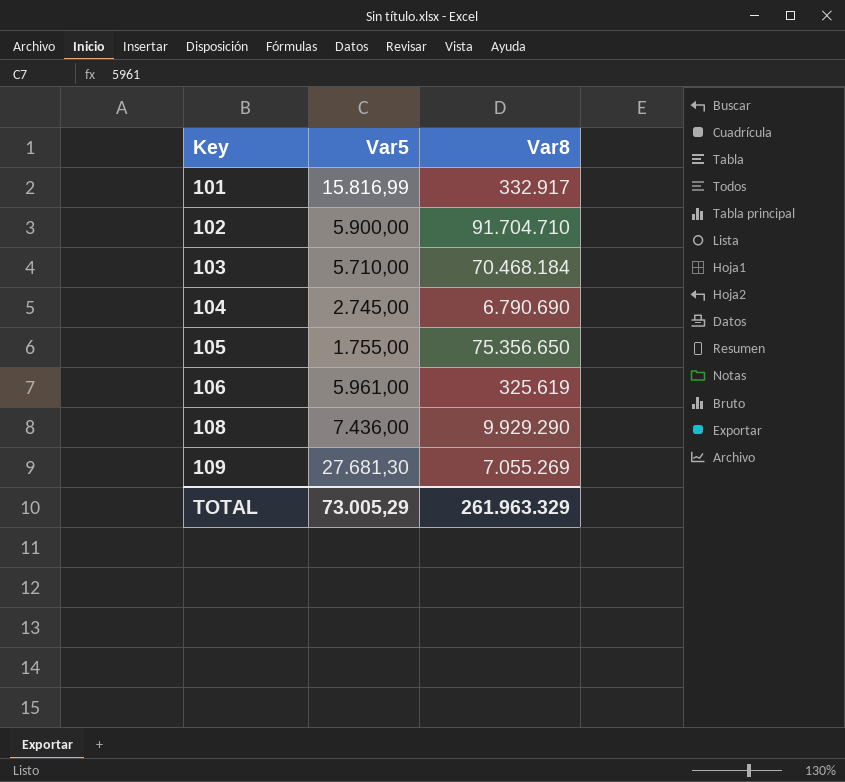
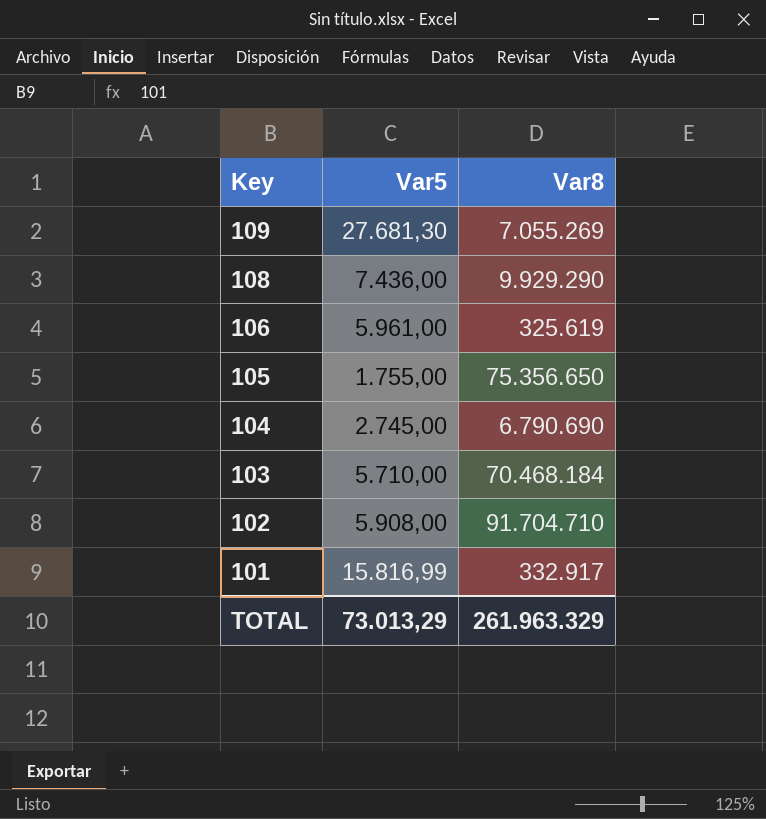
row order: Key ascending -> Key descending
102 | Var5: 5.900,00 -> 5.908,00
TOTAL | Var5: 73.005,29 -> 73.013,29

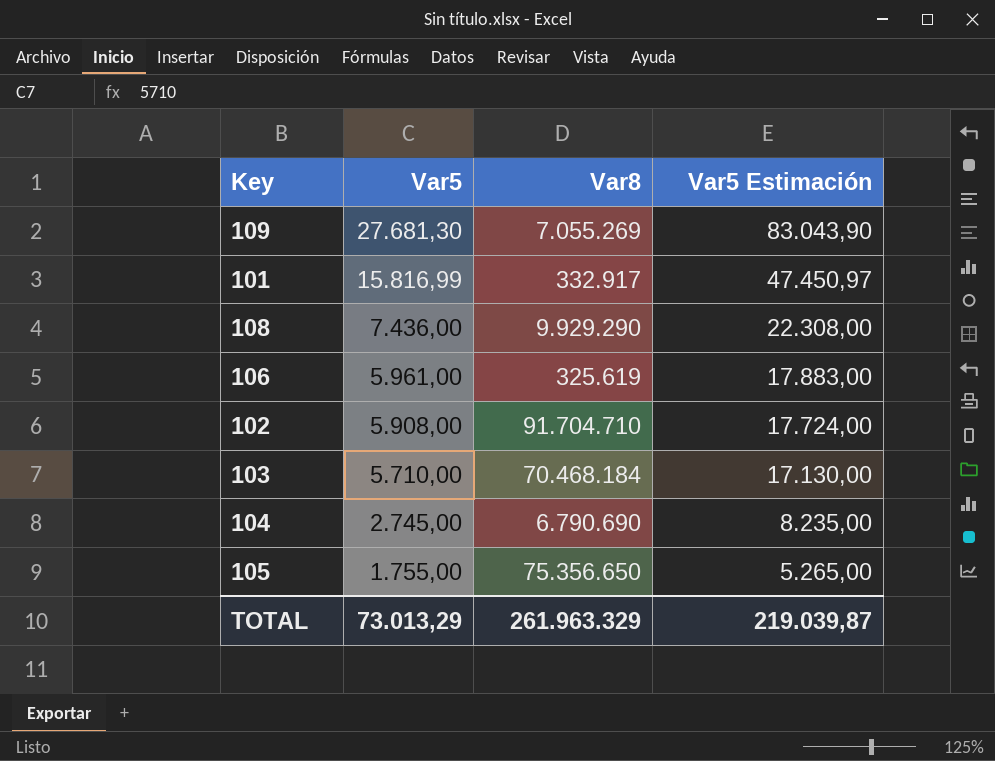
row order: Key descending -> Var5 descending
column Var5 Estimación | formula: none -> [Var5] * 3

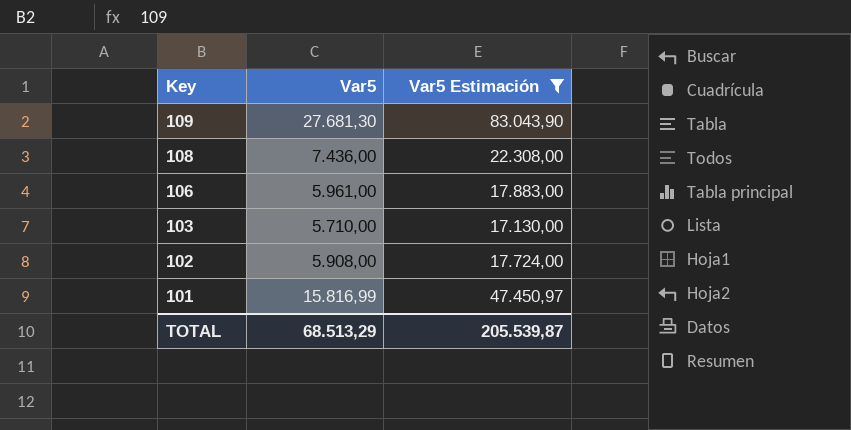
filter: none -> Var5 Estimación >= 17.130,00
row order: Var5 descending -> Key descending
column Var8 | position: 3 -> none
TOTAL | Var5: 73.013,29 -> 68.513,29
TOTAL | Var5 Estimación: 219.039,87 -> 205.539,87

